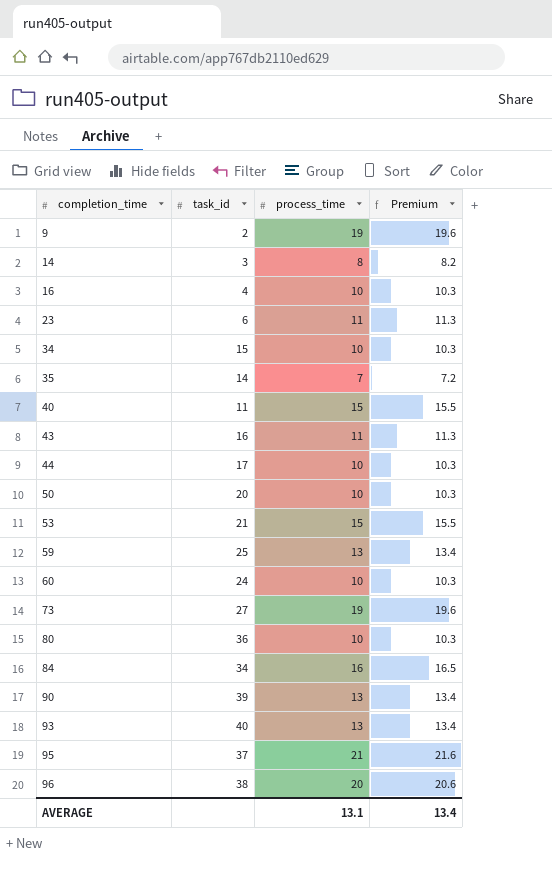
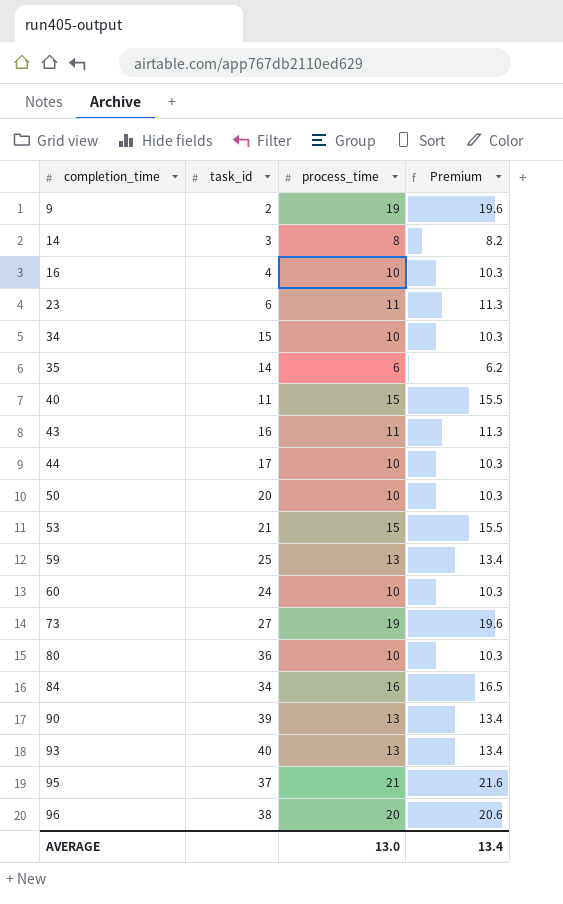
35 | process_time: 7 -> 6
35 | Premium: 7.2 -> 6.2
AVERAGE | process_time: 13.1 -> 13.0

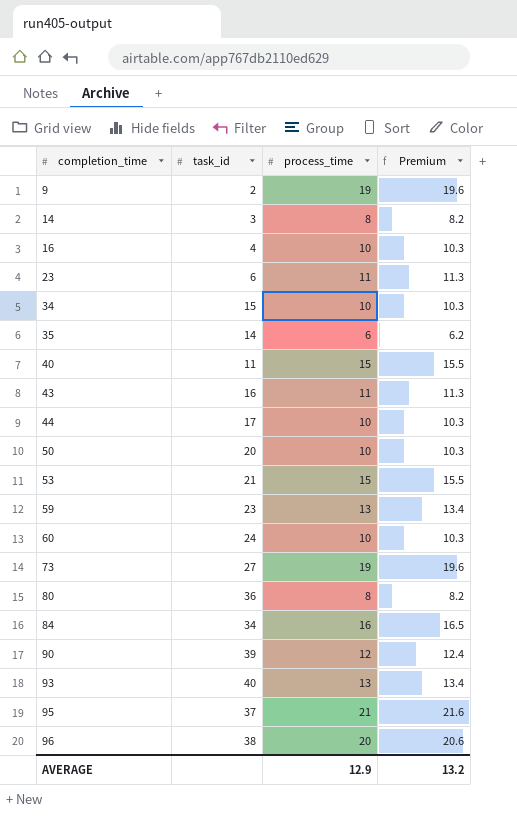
59 | task_id: 25 -> 23
80 | process_time: 10 -> 8
80 | Premium: 10.3 -> 8.2
90 | process_time: 13 -> 12
90 | Premium: 13.4 -> 12.4
AVERAGE | process_time: 13.0 -> 12.9
AVERAGE | Premium: 13.4 -> 13.2

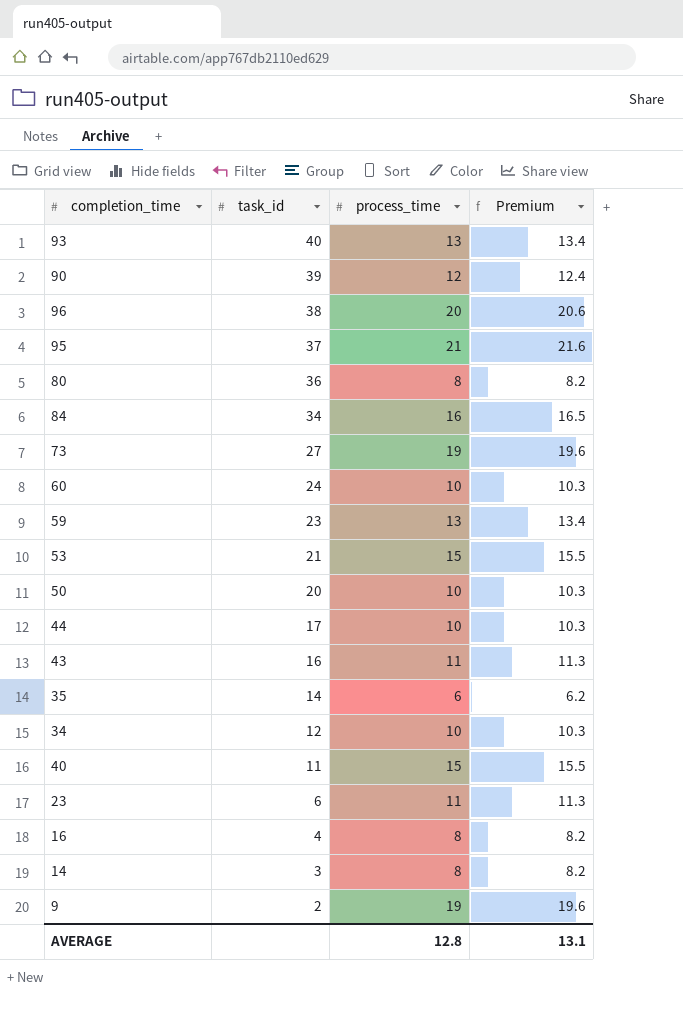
row order: completion_time ascending -> task_id descending
34 | task_id: 15 -> 12
16 | process_time: 10 -> 8
16 | Premium: 10.3 -> 8.2
AVERAGE | process_time: 12.9 -> 12.8
AVERAGE | Premium: 13.2 -> 13.1

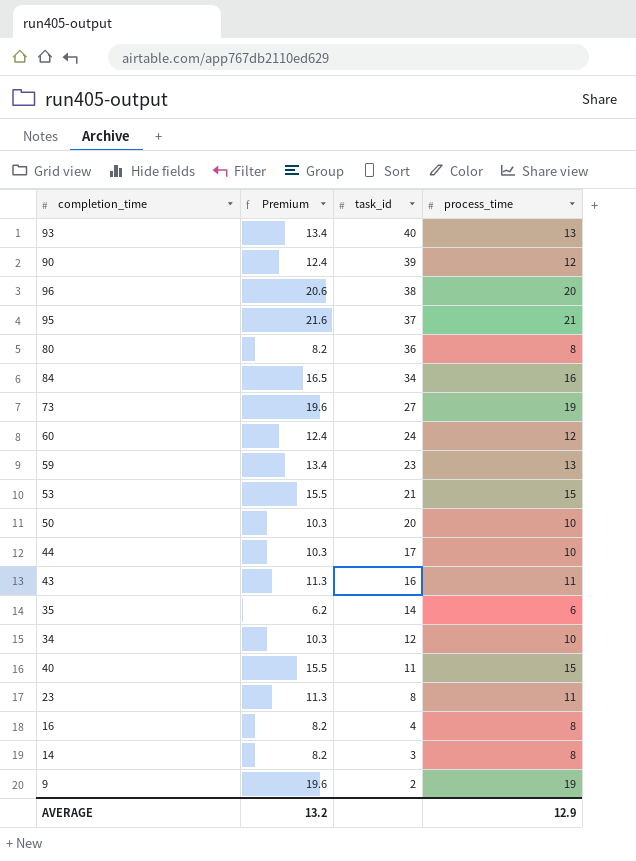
column Premium | position: 4 -> 2
60 | Premium: 10.3 -> 12.4
60 | process_time: 10 -> 12
23 | task_id: 6 -> 8
AVERAGE | Premium: 13.1 -> 13.2
AVERAGE | process_time: 12.8 -> 12.9

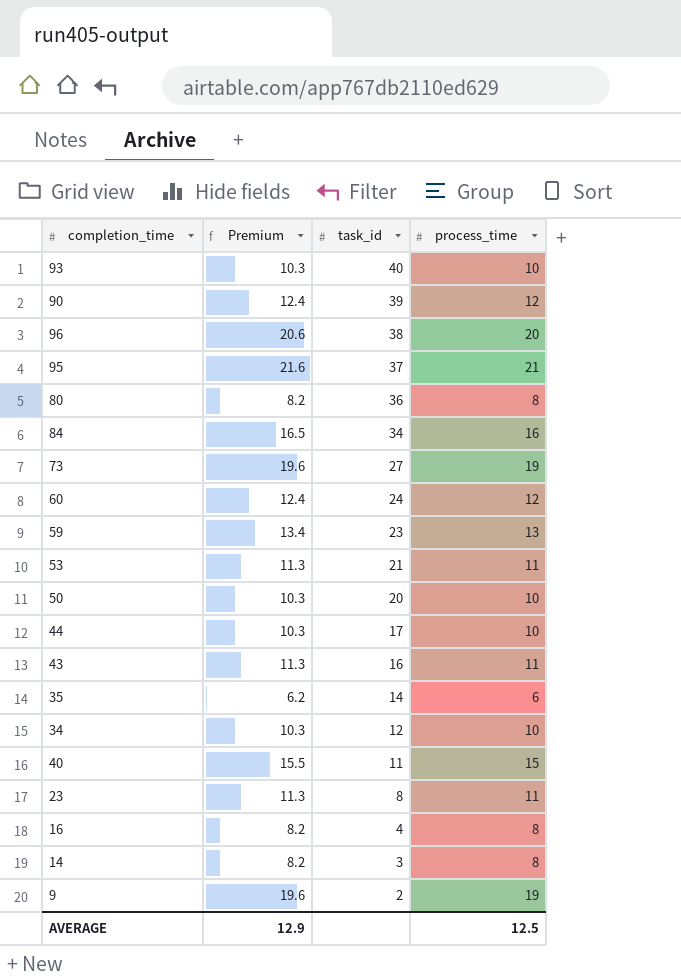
93 | Premium: 13.4 -> 10.3
93 | process_time: 13 -> 10
53 | Premium: 15.5 -> 11.3
53 | process_time: 15 -> 11
AVERAGE | Premium: 13.2 -> 12.9
AVERAGE | process_time: 12.9 -> 12.5

